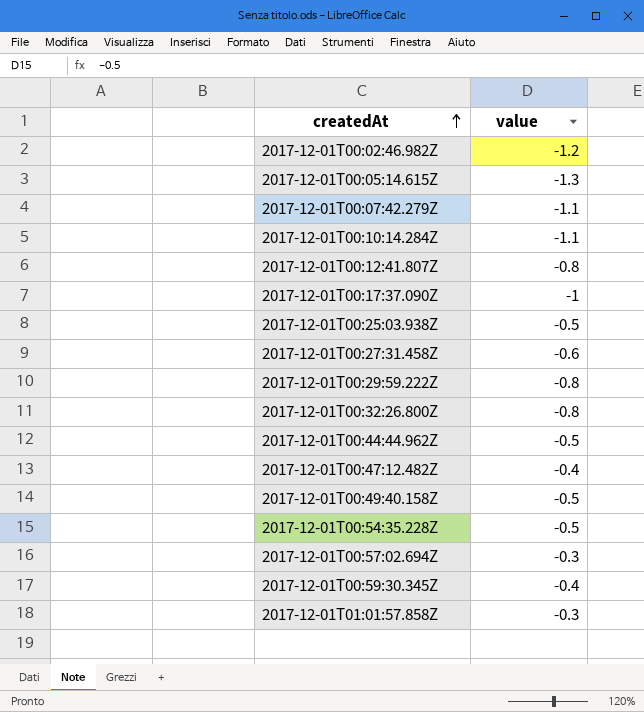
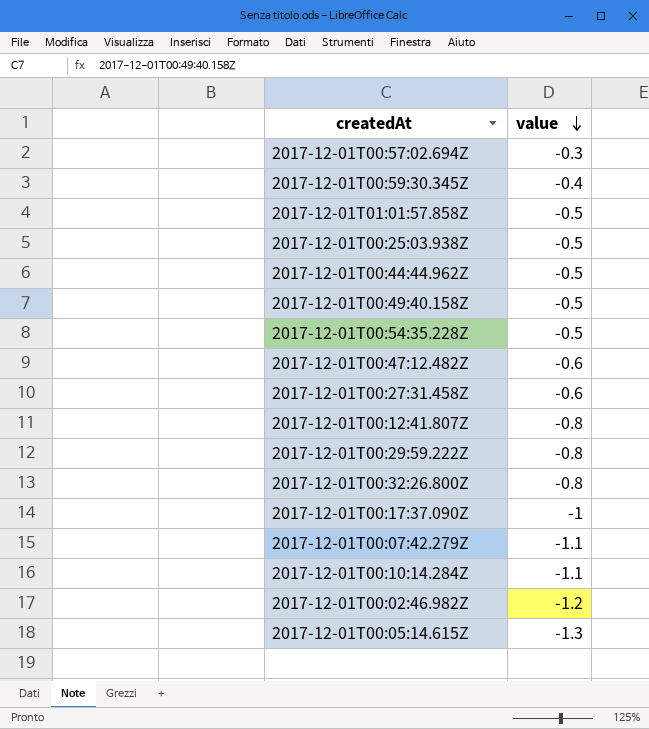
row order: createdAt ascending -> value descending
2017-12-01T01:01:57.858Z | value: -0.3 -> -0.5
2017-12-01T00:47:12.482Z | value: -0.4 -> -0.6

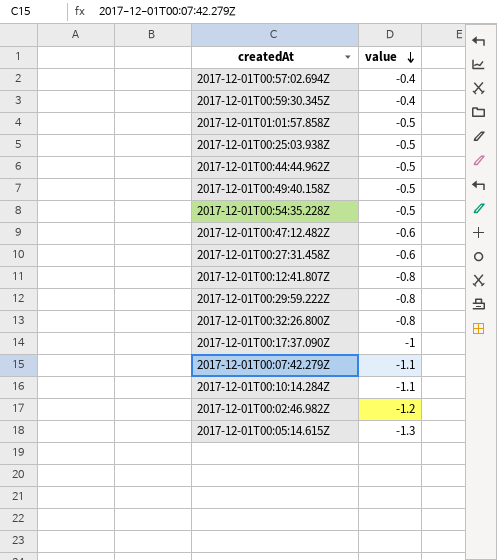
2017-12-01T00:57:02.694Z | value: -0.3 -> -0.4

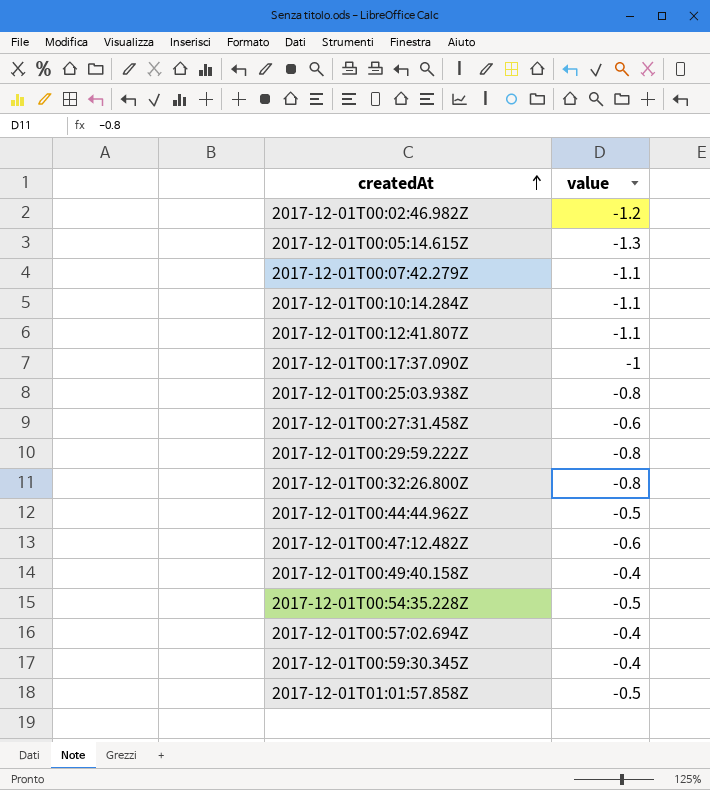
row order: value descending -> createdAt ascending
2017-12-01T00:12:41.807Z | value: -0.8 -> -1.1
2017-12-01T00:25:03.938Z | value: -0.5 -> -0.8
2017-12-01T00:49:40.158Z | value: -0.5 -> -0.4

